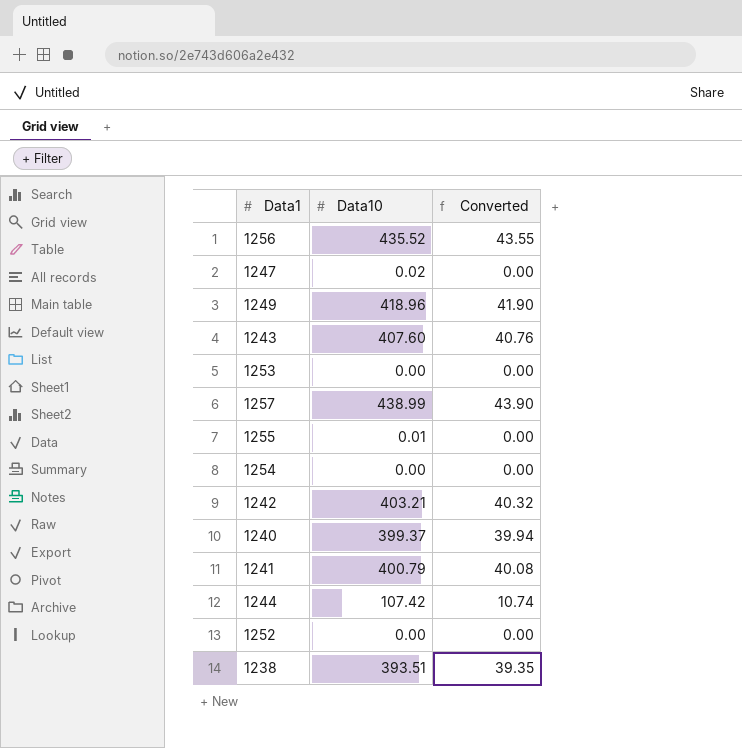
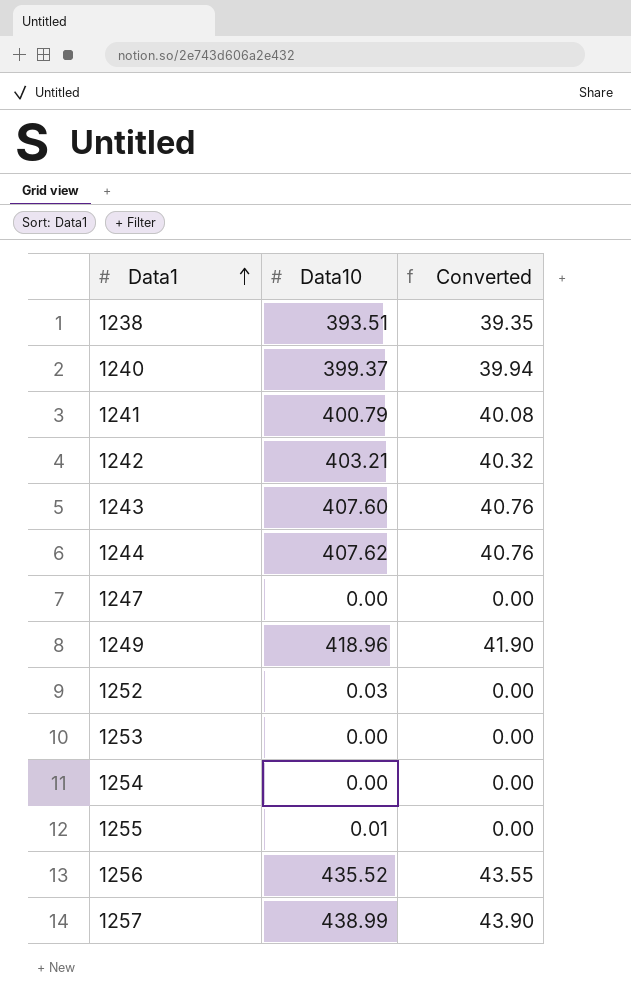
row order: none -> Data1 ascending
1244 | Data10: 107.42 -> 407.62
1244 | Converted: 10.74 -> 40.76
1247 | Data10: 0.02 -> 0.00
1252 | Data10: 0.00 -> 0.03

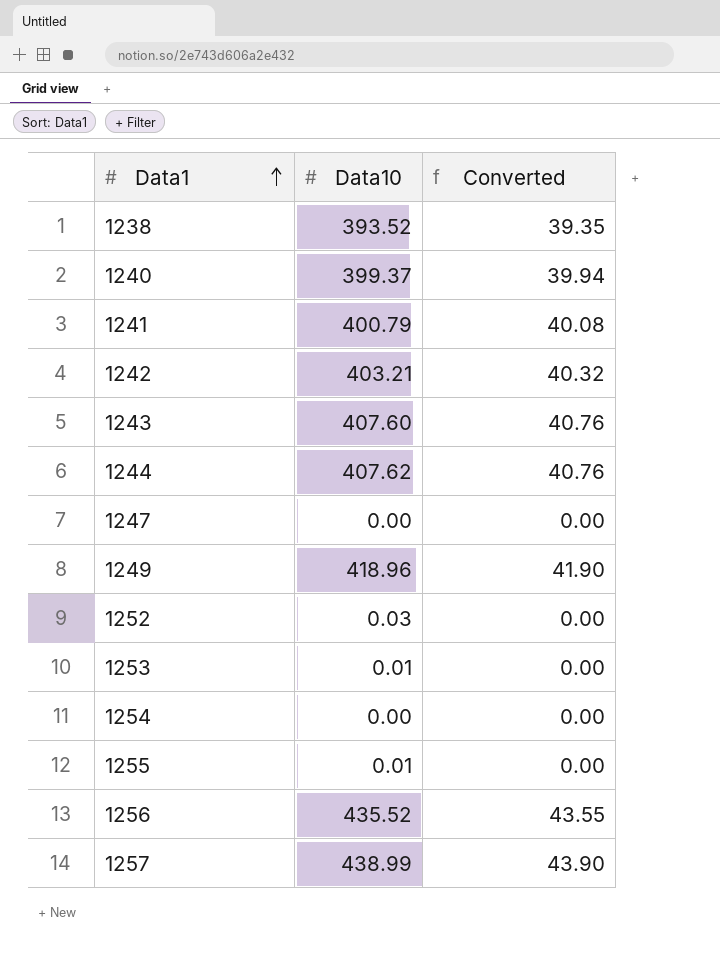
1238 | Data10: 393.51 -> 393.52
1253 | Data10: 0.00 -> 0.01

